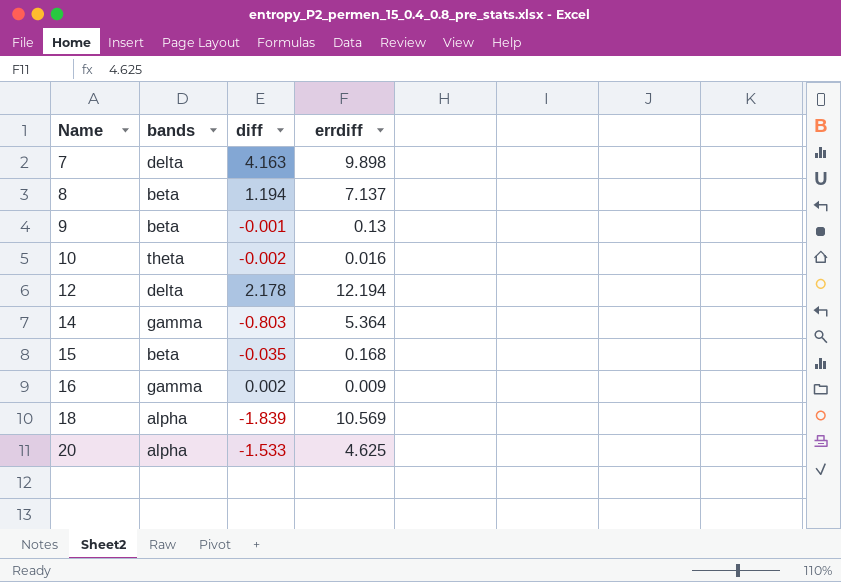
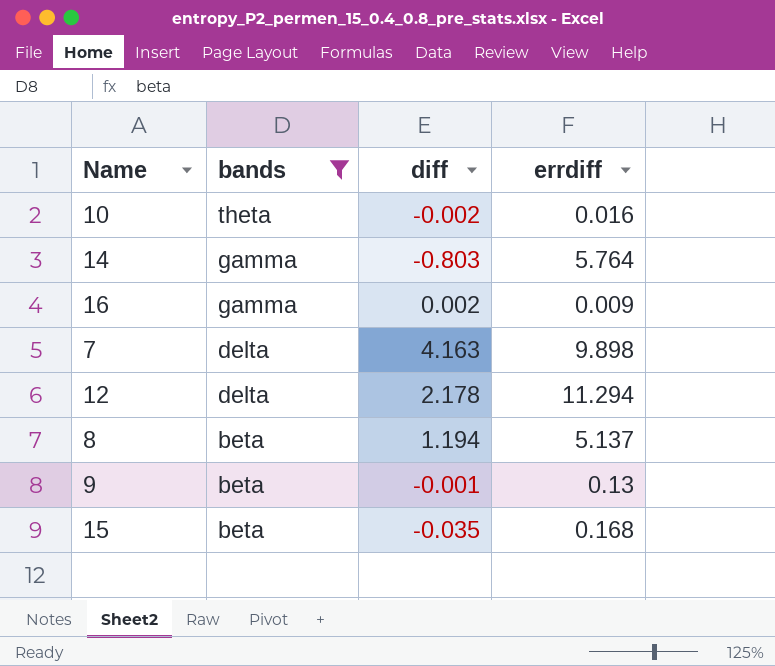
filter: none -> bands != alpha
row order: Name ascending -> bands descending
14 | errdiff: 5.364 -> 5.764
12 | errdiff: 12.194 -> 11.294
8 | errdiff: 7.137 -> 5.137

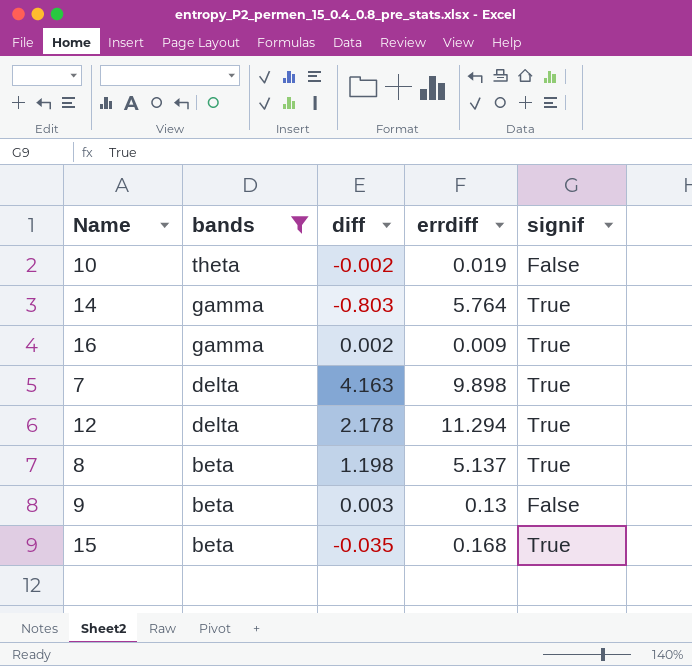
column signif | position: none -> 5
10 | errdiff: 0.016 -> 0.019
8 | diff: 1.194 -> 1.198
9 | diff: -0.001 -> 0.003

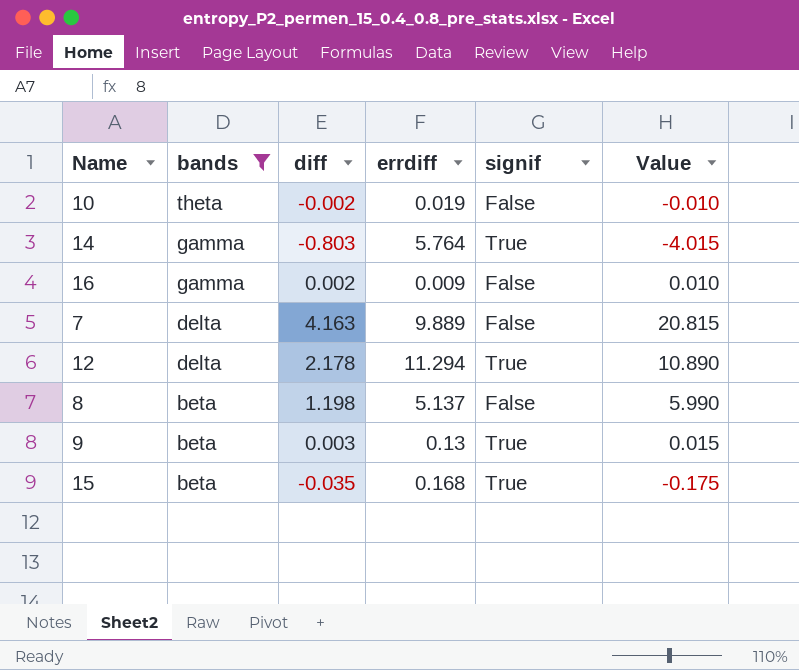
column Value | formula: none -> [diff] * 5
16 | signif: True -> False
7 | errdiff: 9.898 -> 9.889
7 | signif: True -> False
8 | signif: True -> False
9 | signif: False -> True

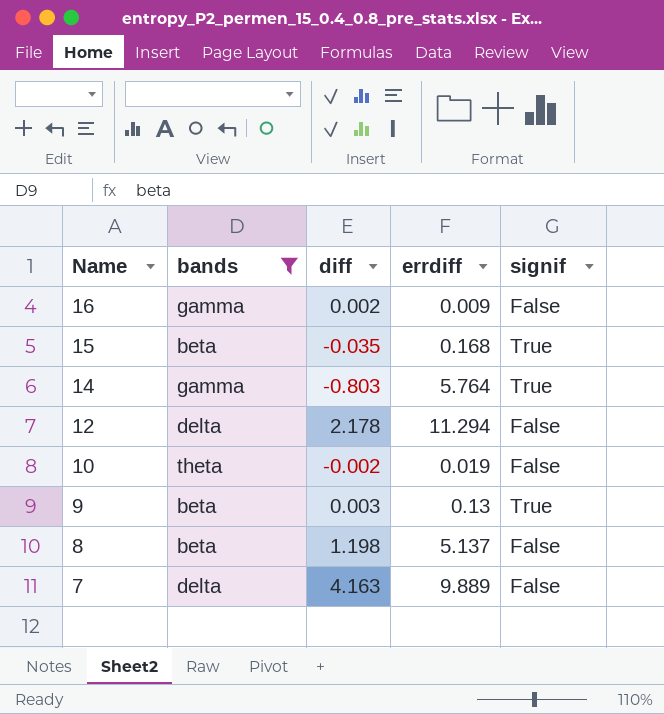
row order: bands descending -> Name descending
column Value | formula: [diff] * 5 -> none
12 | signif: True -> False

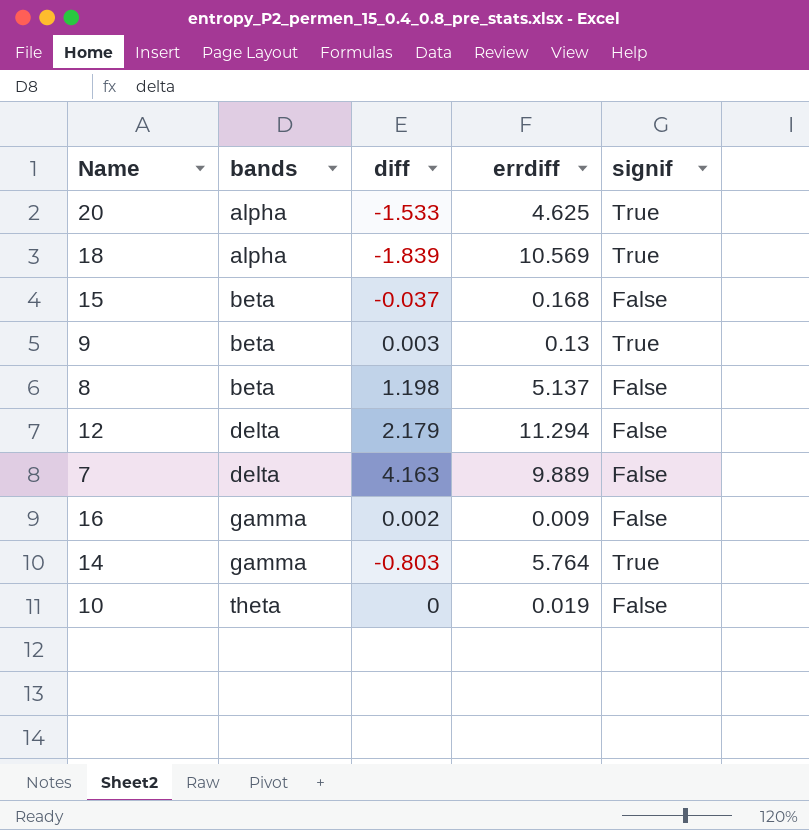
filter: bands != alpha -> none
row order: Name descending -> bands ascending
15 | diff: -0.035 -> -0.037
15 | signif: True -> False
12 | diff: 2.178 -> 2.179
10 | diff: -0.002 -> 0

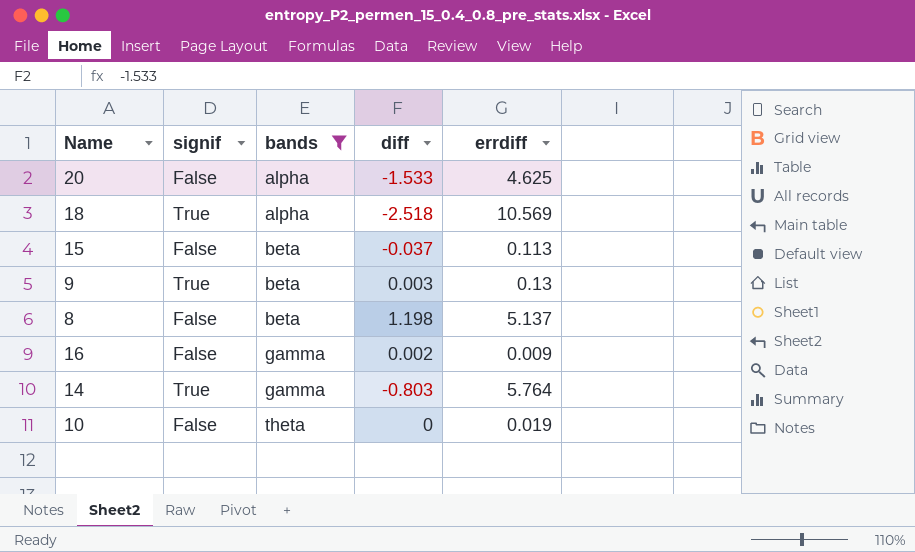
filter: none -> bands != delta
column signif | position: 5 -> 2
20 | signif: True -> False
18 | diff: -1.839 -> -2.518
15 | errdiff: 0.168 -> 0.113

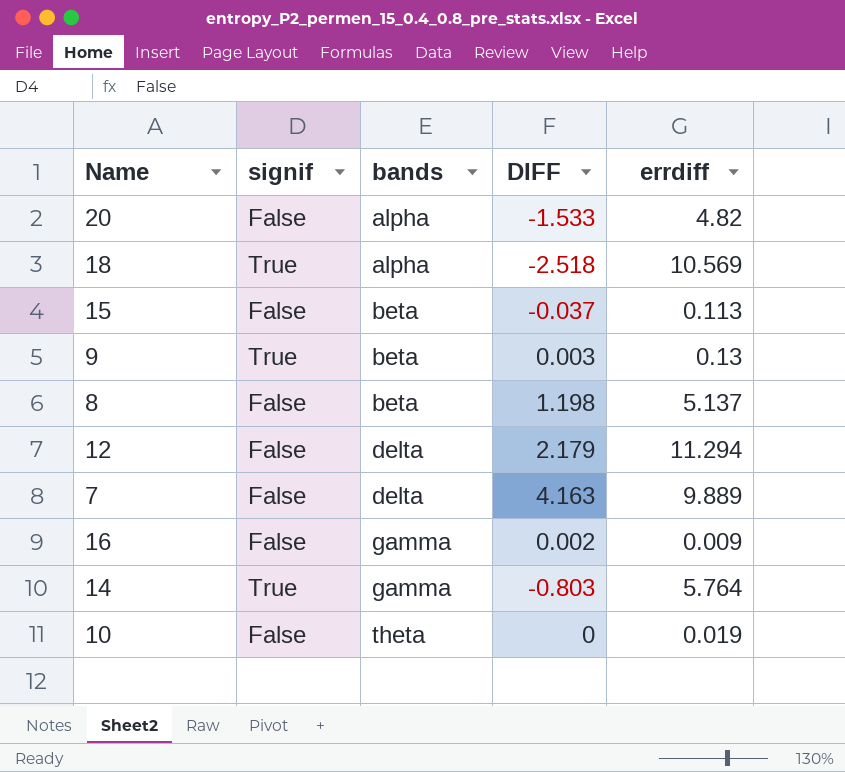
filter: bands != delta -> none
column name: diff -> DIFF
20 | errdiff: 4.625 -> 4.82

